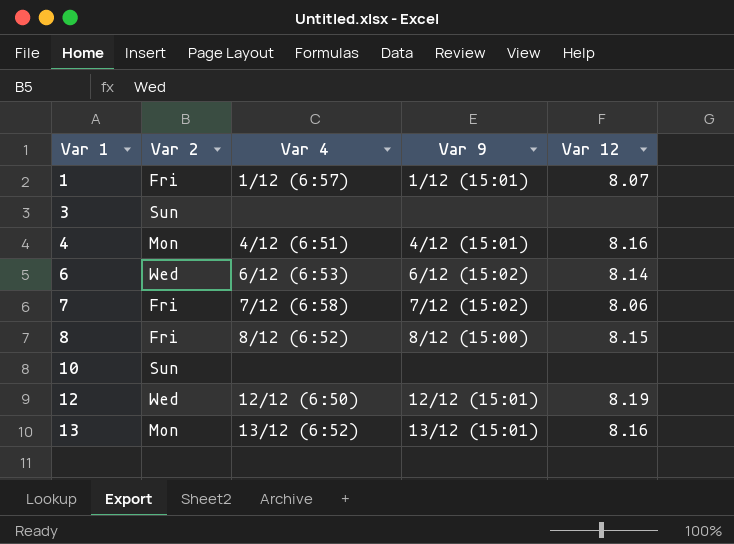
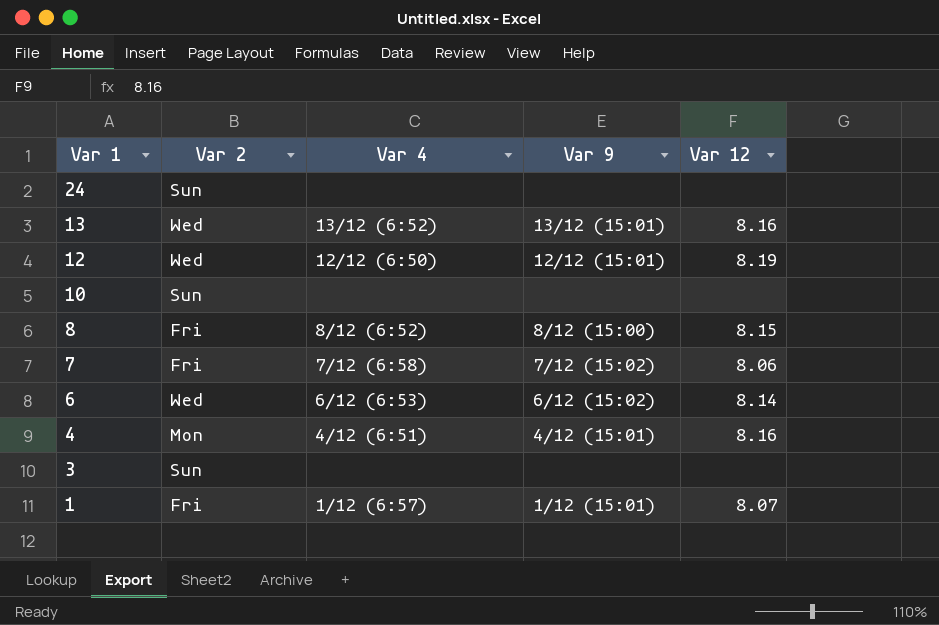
row order: Var 1 ascending -> Var 1 descending
row 24: none -> Sun | none | none | none
13 | Var 2: Mon -> Wed

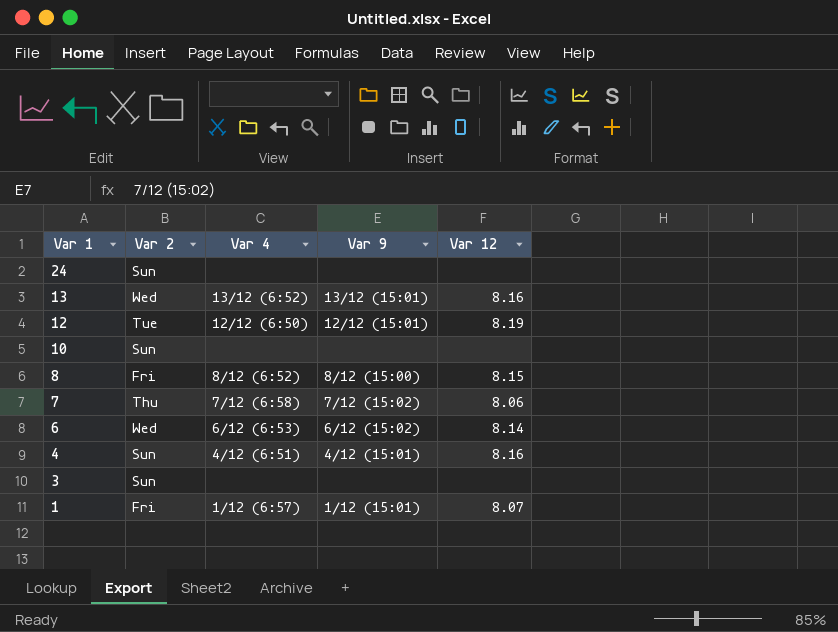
12 | Var 2: Wed -> Tue
7 | Var 2: Fri -> Thu
4 | Var 2: Mon -> Sun

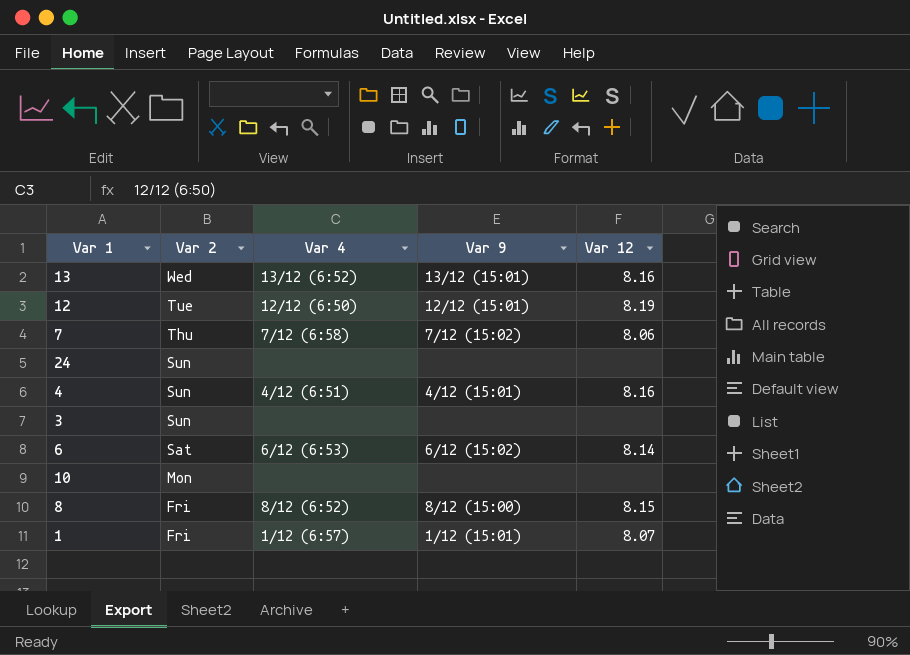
row order: Var 1 descending -> Var 2 descending
6 | Var 2: Wed -> Sat
10 | Var 2: Sun -> Mon

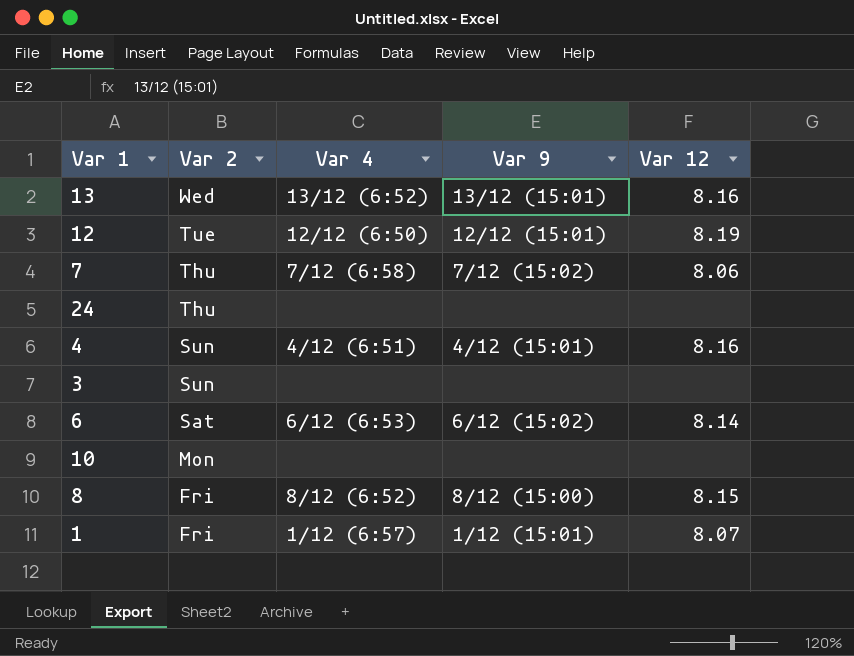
24 | Var 2: Sun -> Thu

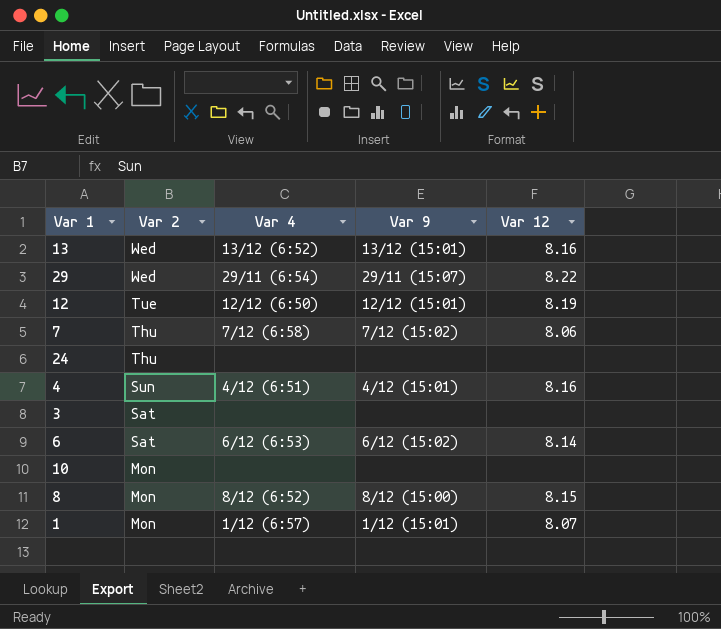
row 29: none -> Wed | 29/11 (6:54) | 29/11 (15:07) | 8.22
3 | Var 2: Sun -> Sat
8 | Var 2: Fri -> Mon
1 | Var 2: Fri -> Mon

